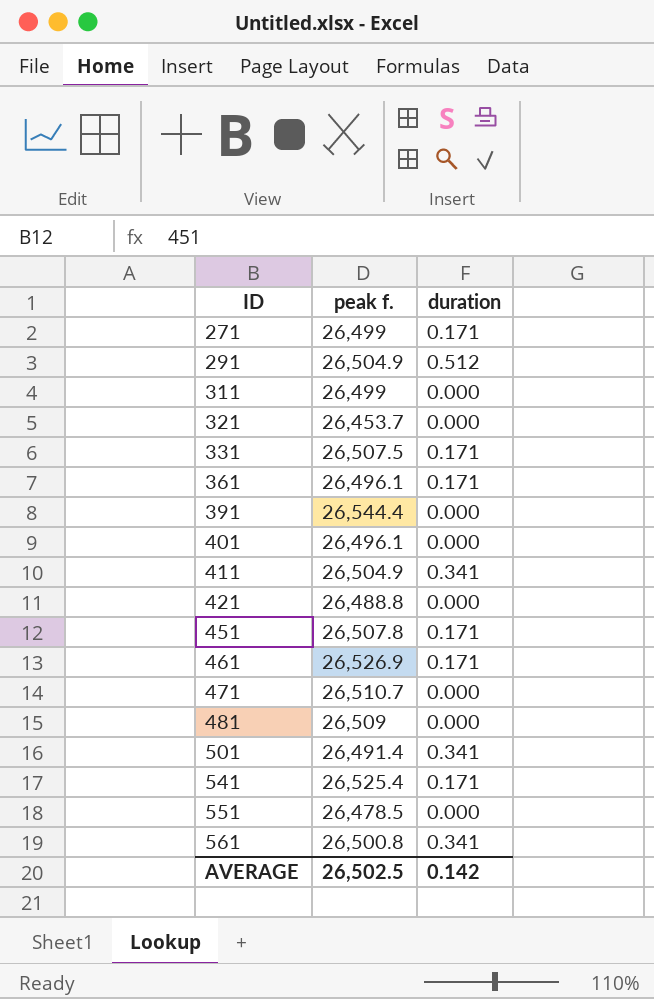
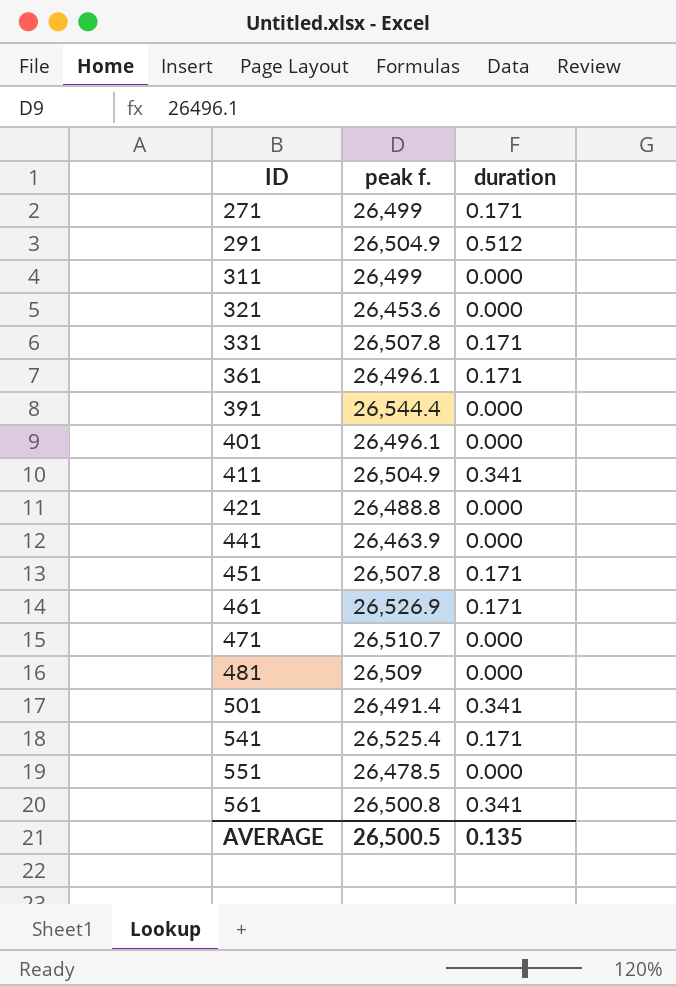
321 | peak f.: 26,453.7 -> 26,453.6
331 | peak f.: 26,507.5 -> 26,507.8
row 441: none -> 26,463.9 | 0.000
AVERAGE | peak f.: 26,502.5 -> 26,500.5
AVERAGE | duration: 0.142 -> 0.135

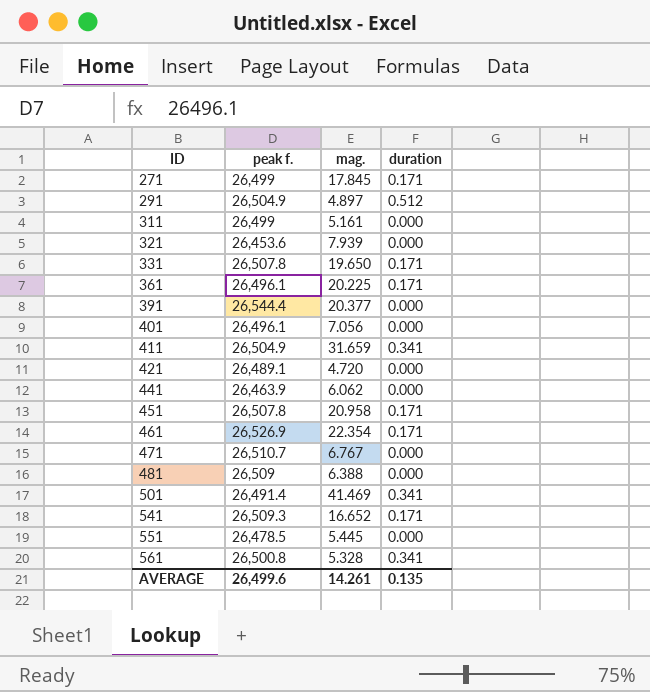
column mag. | position: none -> 3
421 | peak f.: 26,488.8 -> 26,489.1
541 | peak f.: 26,525.4 -> 26,509.3
AVERAGE | peak f.: 26,500.5 -> 26,499.6

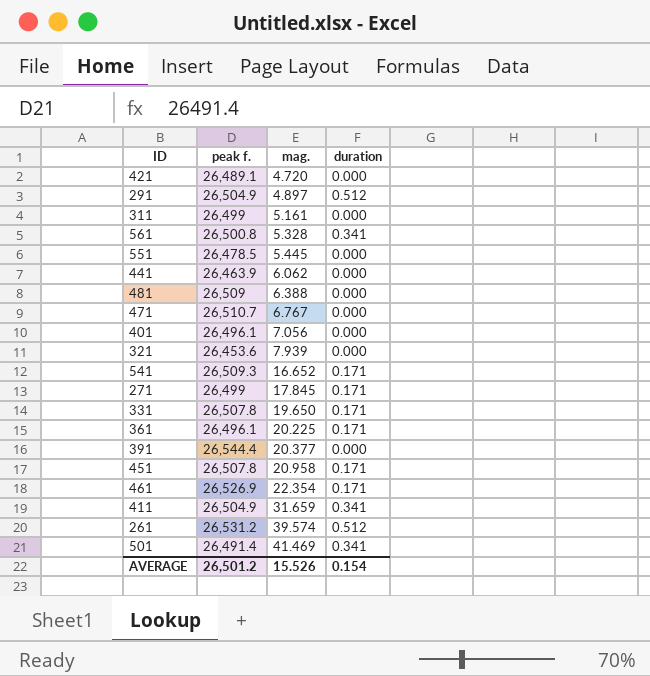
row order: ID ascending -> mag. ascending
row 261: none -> 26,531.2 | 39.574 | 0.512
AVERAGE | peak f.: 26,499.6 -> 26,501.2
AVERAGE | mag.: 14.261 -> 15.526
AVERAGE | duration: 0.135 -> 0.154

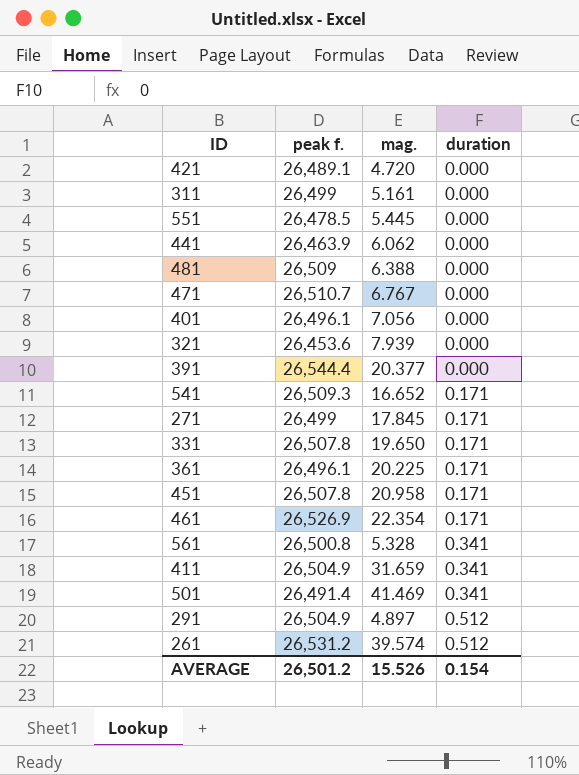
row order: mag. ascending -> duration ascending

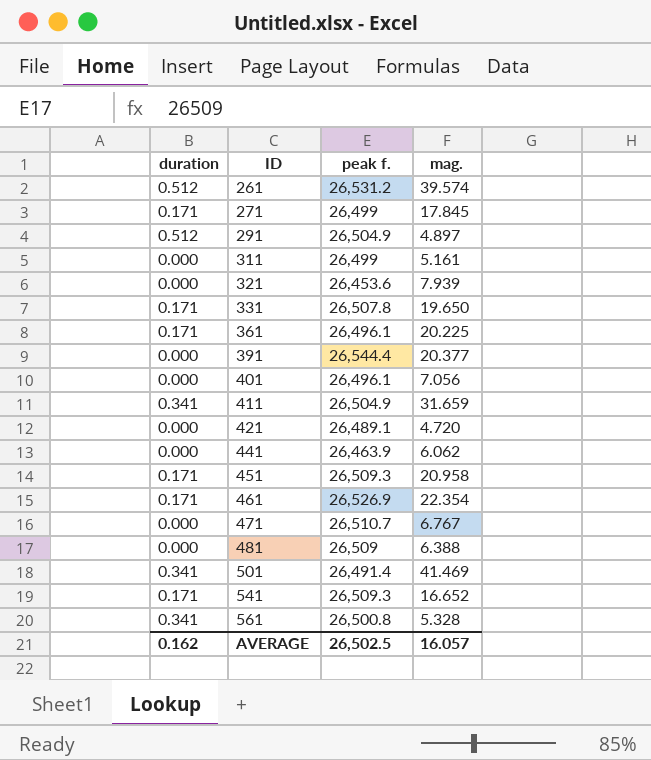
row order: duration ascending -> ID ascending
column duration | position: 4 -> 1
row 551: 26,478.5 | 5.445 | 0.000 -> none
451 | peak f.: 26,507.8 -> 26,509.3
AVERAGE | duration: 0.154 -> 0.162
AVERAGE | peak f.: 26,501.2 -> 26,502.5
AVERAGE | mag.: 15.526 -> 16.057

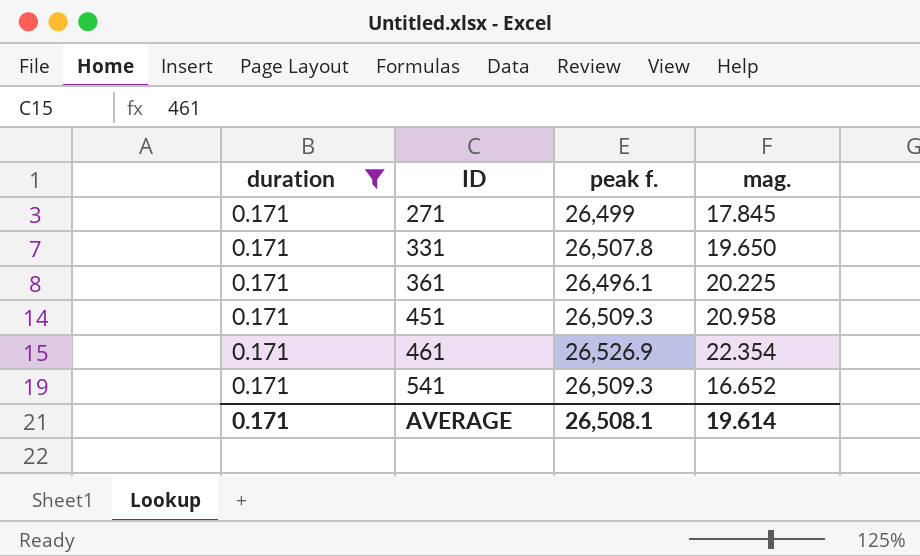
filter: none -> duration = 0.171
AVERAGE | duration: 0.162 -> 0.171
AVERAGE | peak f.: 26,502.5 -> 26,508.1
AVERAGE | mag.: 16.057 -> 19.614

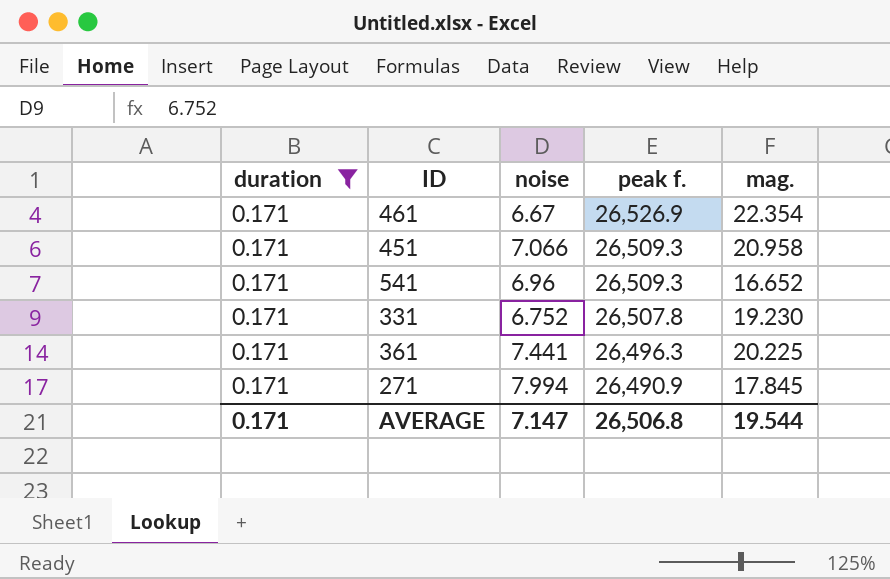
row order: ID ascending -> peak f. descending
column noise | position: none -> 3
331 | mag.: 19.650 -> 19.230
361 | peak f.: 26,496.1 -> 26,496.3
271 | peak f.: 26,499 -> 26,490.9
AVERAGE | peak f.: 26,508.1 -> 26,506.8
AVERAGE | mag.: 19.614 -> 19.544

